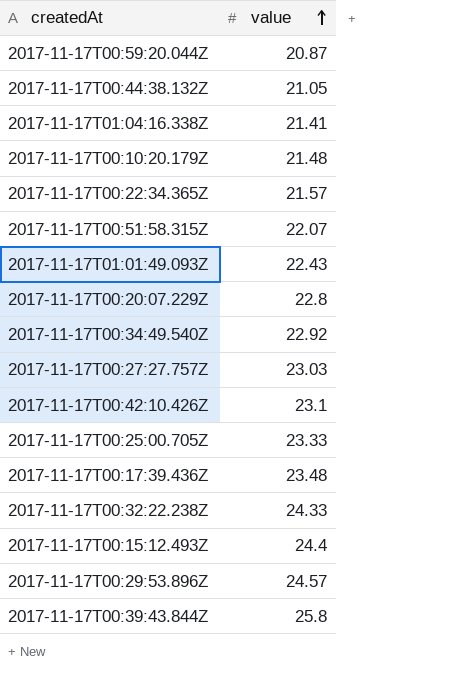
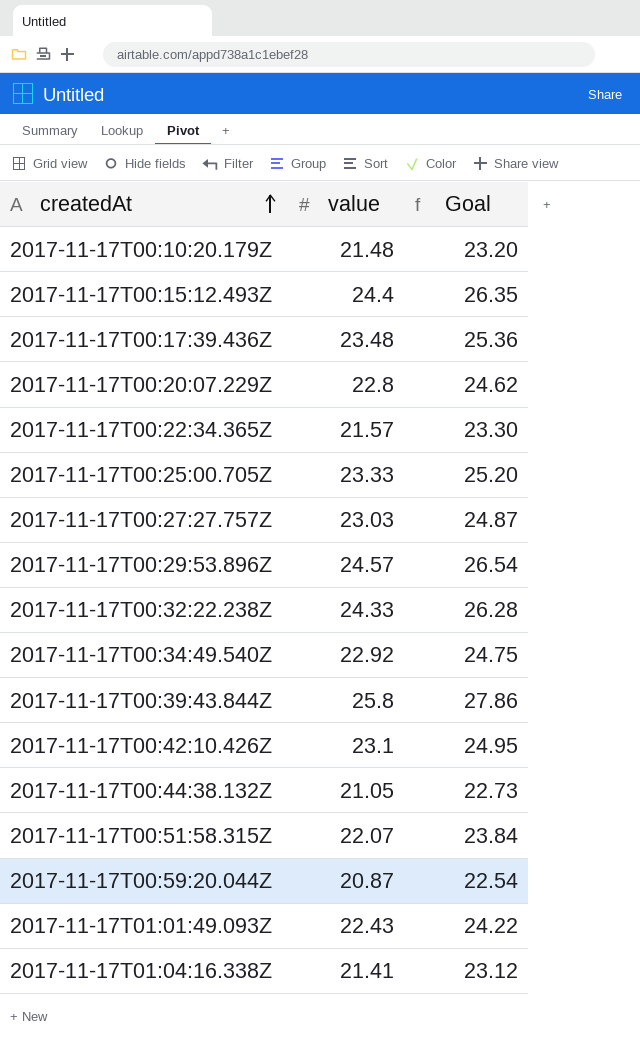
row order: value ascending -> createdAt ascending
column Goal | formula: none -> [value] * 1.08

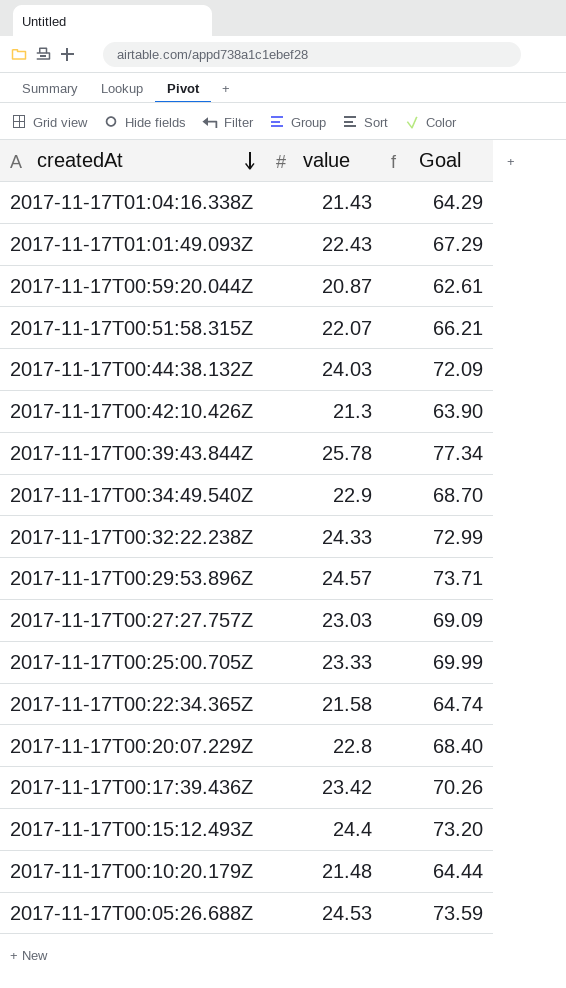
row order: createdAt ascending -> createdAt descending
column Goal | formula: [value] * 1.08 -> [value] * 3
2017-11-17T01:04:16.338Z | value: 21.41 -> 21.43
2017-11-17T00:44:38.132Z | value: 21.05 -> 24.03
2017-11-17T00:42:10.426Z | value: 23.1 -> 21.3
2017-11-17T00:39:43.844Z | value: 25.8 -> 25.78
2017-11-17T00:34:49.540Z | value: 22.92 -> 22.9
2017-11-17T00:22:34.365Z | value: 21.57 -> 21.58
2017-11-17T00:17:39.436Z | value: 23.48 -> 23.42
row 2017-11-17T00:05:26.688Z: none -> 24.53 | 73.59

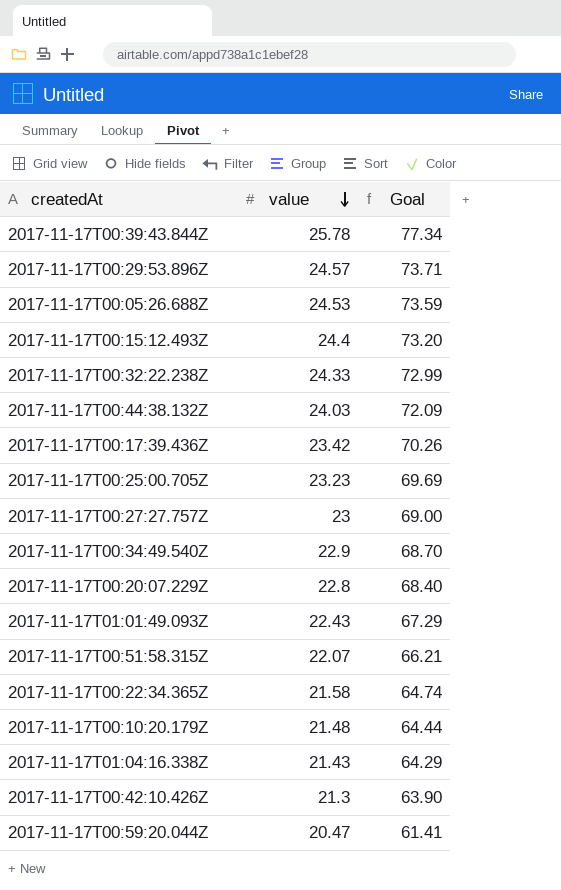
row order: createdAt descending -> value descending
2017-11-17T00:25:00.705Z | value: 23.33 -> 23.23
2017-11-17T00:25:00.705Z | Goal: 69.99 -> 69.69
2017-11-17T00:27:27.757Z | value: 23.03 -> 23
2017-11-17T00:27:27.757Z | Goal: 69.09 -> 69.00
2017-11-17T00:59:20.044Z | value: 20.87 -> 20.47
2017-11-17T00:59:20.044Z | Goal: 62.61 -> 61.41

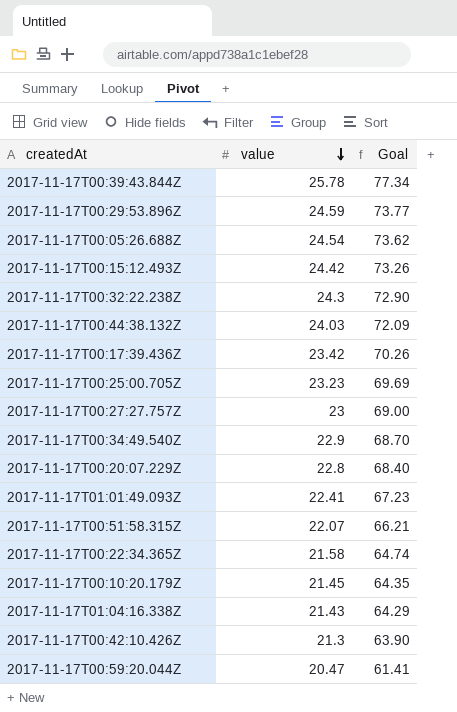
2017-11-17T00:29:53.896Z | value: 24.57 -> 24.59
2017-11-17T00:29:53.896Z | Goal: 73.71 -> 73.77
2017-11-17T00:05:26.688Z | value: 24.53 -> 24.54
2017-11-17T00:05:26.688Z | Goal: 73.59 -> 73.62
2017-11-17T00:15:12.493Z | value: 24.4 -> 24.42
2017-11-17T00:15:12.493Z | Goal: 73.20 -> 73.26
2017-11-17T00:32:22.238Z | value: 24.33 -> 24.3
2017-11-17T00:32:22.238Z | Goal: 72.99 -> 72.90
2017-11-17T01:01:49.093Z | value: 22.43 -> 22.41
2017-11-17T01:01:49.093Z | Goal: 67.29 -> 67.23
2017-11-17T00:10:20.179Z | value: 21.48 -> 21.45
2017-11-17T00:10:20.179Z | Goal: 64.44 -> 64.35

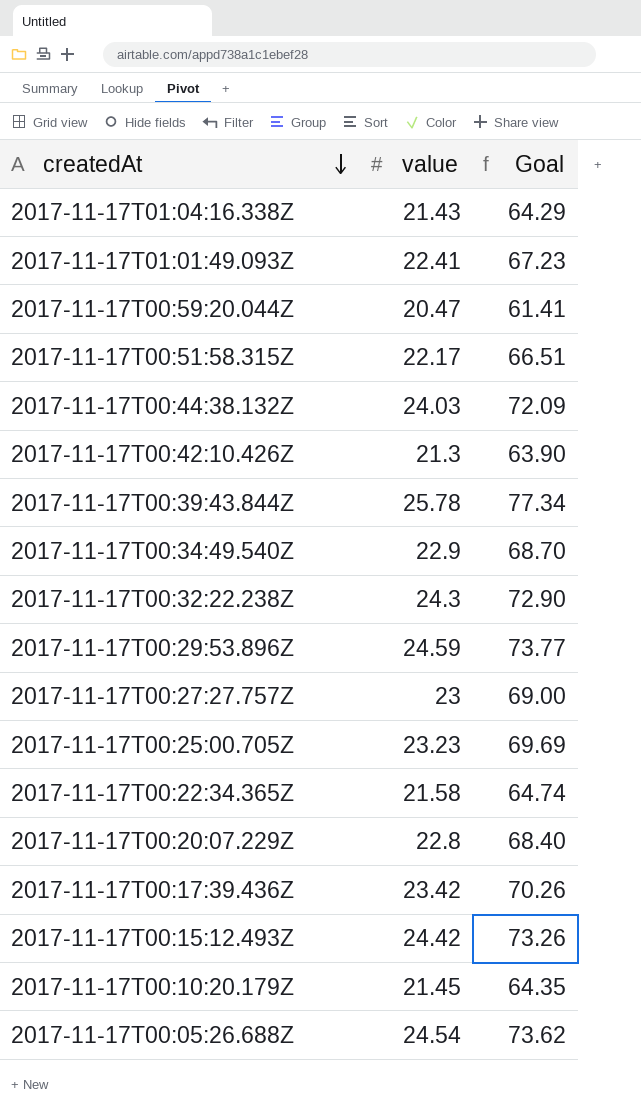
row order: value descending -> createdAt descending
2017-11-17T00:51:58.315Z | value: 22.07 -> 22.17
2017-11-17T00:51:58.315Z | Goal: 66.21 -> 66.51

